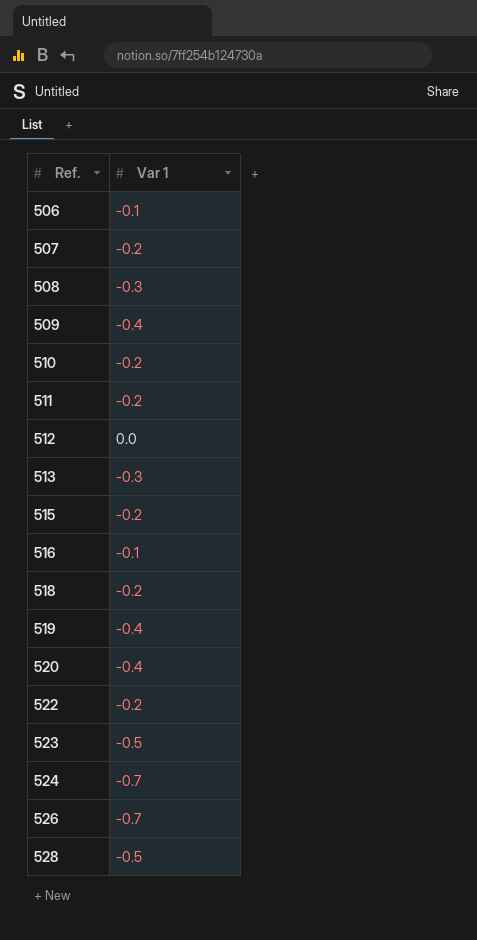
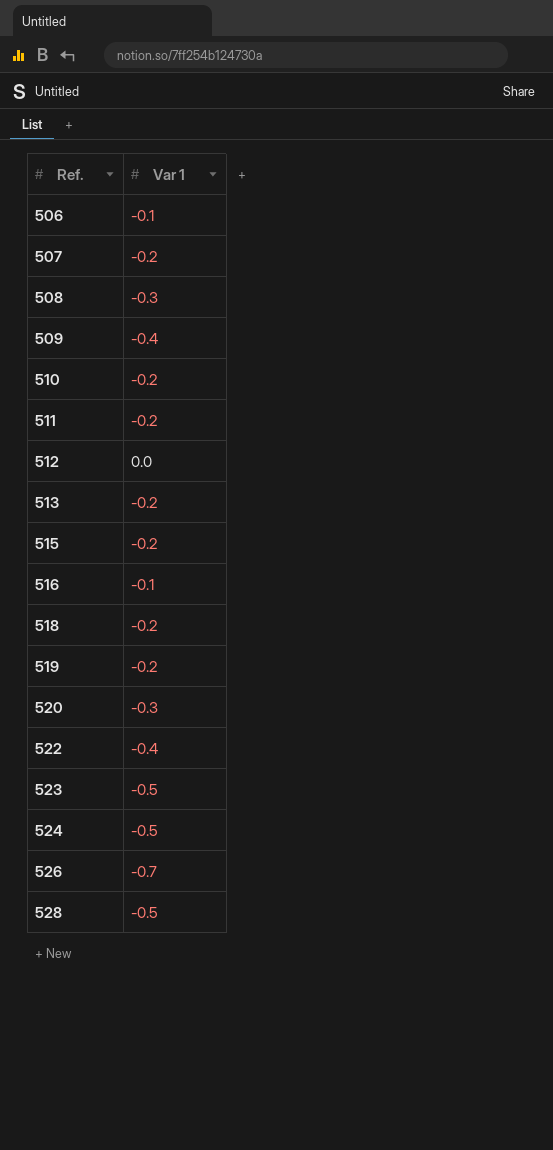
513 | Var 1: -0.3 -> -0.2
519 | Var 1: -0.4 -> -0.2
520 | Var 1: -0.4 -> -0.3
522 | Var 1: -0.2 -> -0.4
524 | Var 1: -0.7 -> -0.5

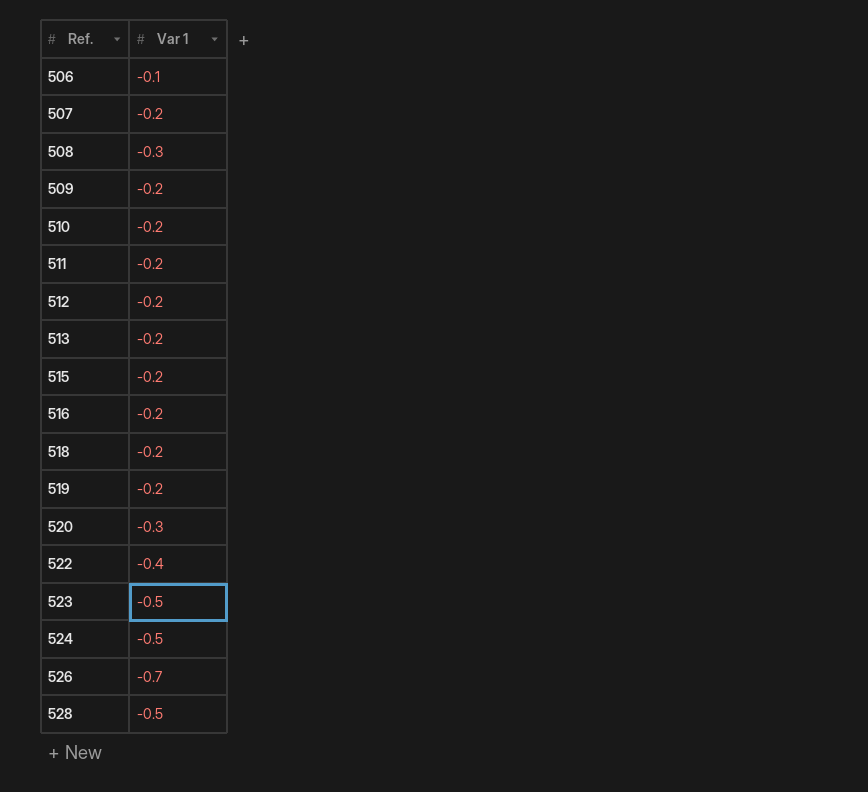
509 | Var 1: -0.4 -> -0.2
512 | Var 1: 0.0 -> -0.2
516 | Var 1: -0.1 -> -0.2

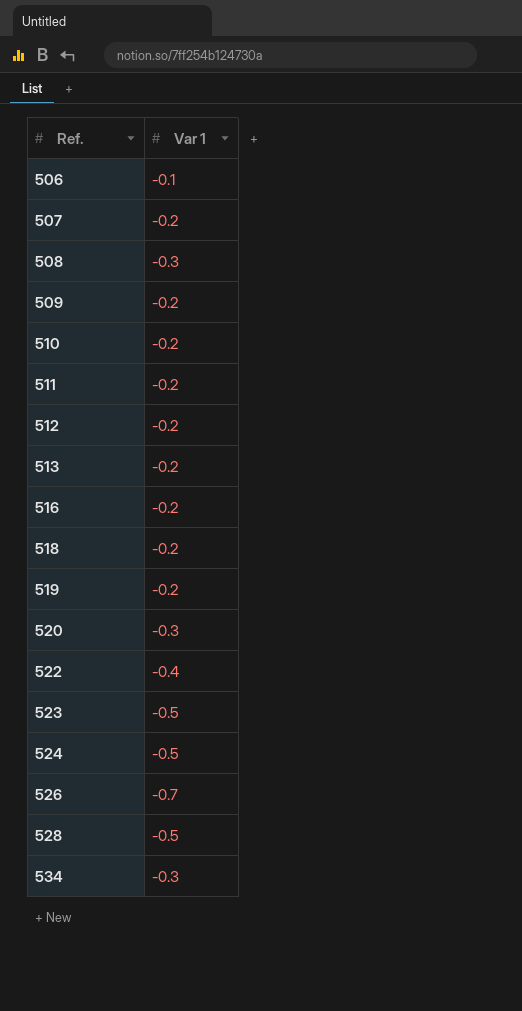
row 515: -0.2 -> none
row 534: none -> -0.3

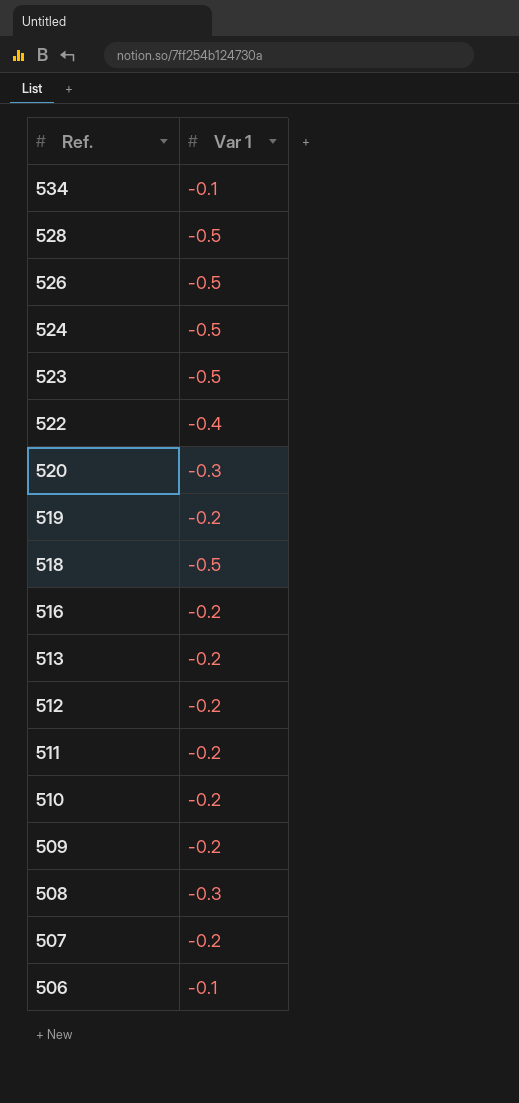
row order: Ref. ascending -> Ref. descending
534 | Var 1: -0.3 -> -0.1
526 | Var 1: -0.7 -> -0.5
518 | Var 1: -0.2 -> -0.5

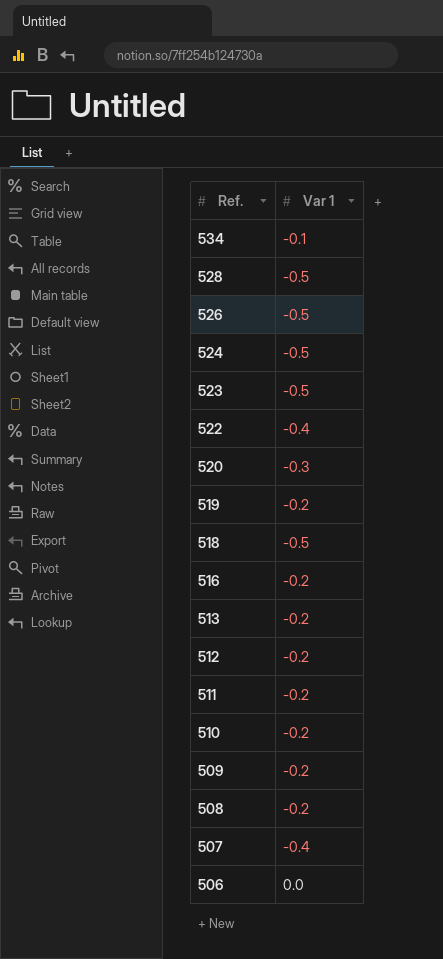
508 | Var 1: -0.3 -> -0.2
507 | Var 1: -0.2 -> -0.4
506 | Var 1: -0.1 -> 0.0

